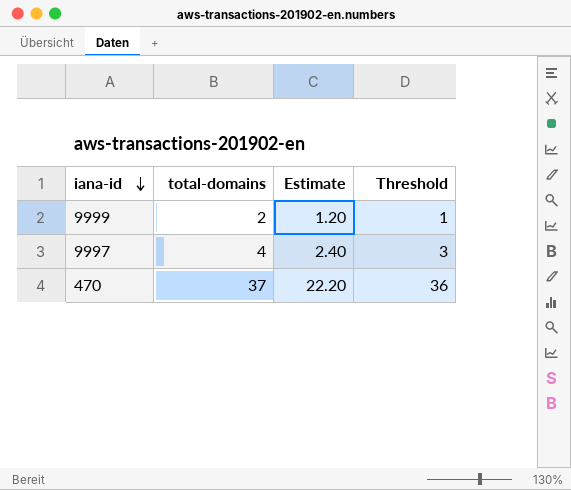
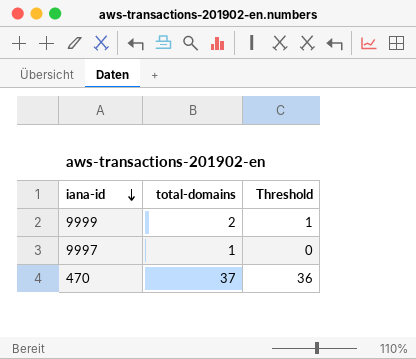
column Estimate | formula: [total-domains] * 0.6 -> none
9997 | total-domains: 4 -> 1
9997 | Threshold: 3 -> 0

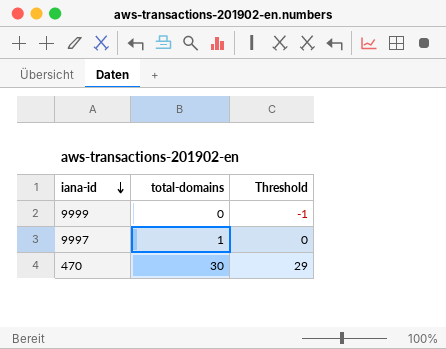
9999 | total-domains: 2 -> 0
9999 | Threshold: 1 -> -1
470 | total-domains: 37 -> 30
470 | Threshold: 36 -> 29

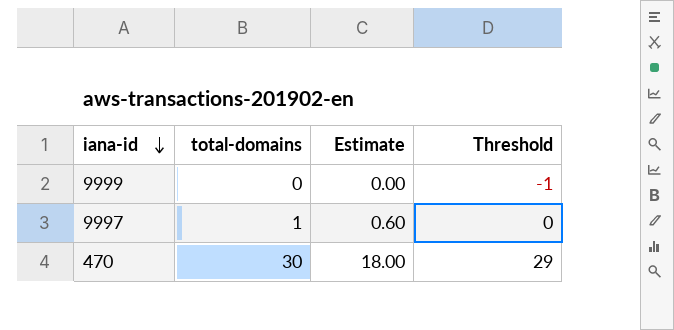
column Estimate | formula: none -> [total-domains] * 0.6

